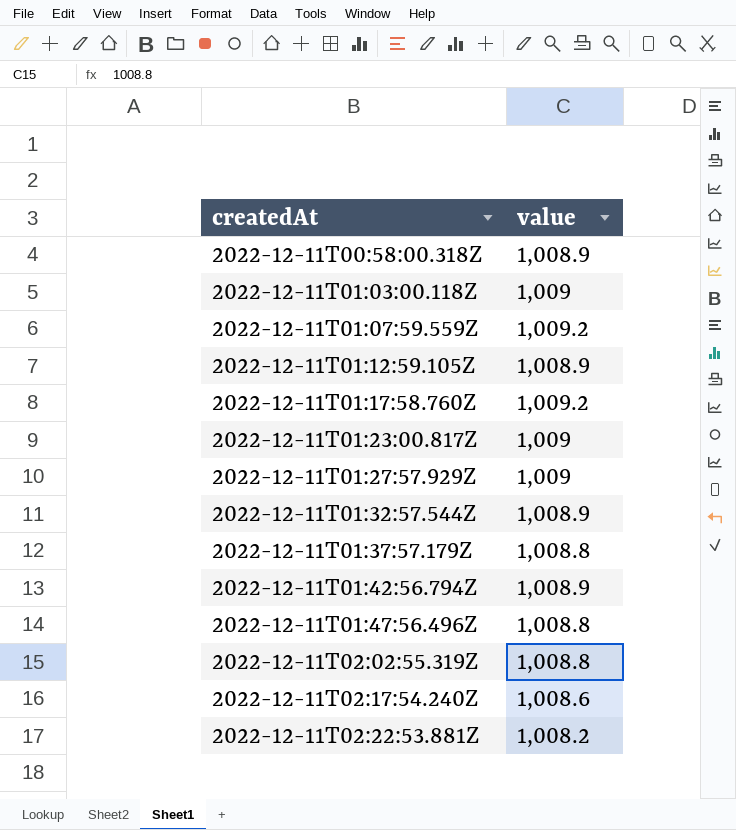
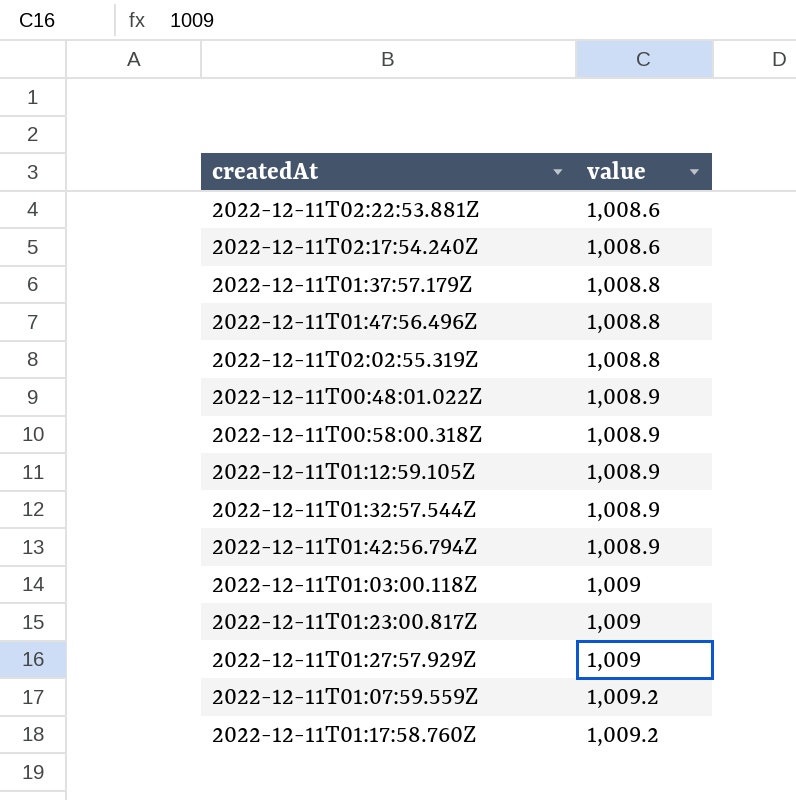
row order: createdAt ascending -> value ascending
2022-12-11T02:22:53.881Z | value: 1,008.2 -> 1,008.6
row 2022-12-11T00:48:01.022Z: none -> 1,008.9

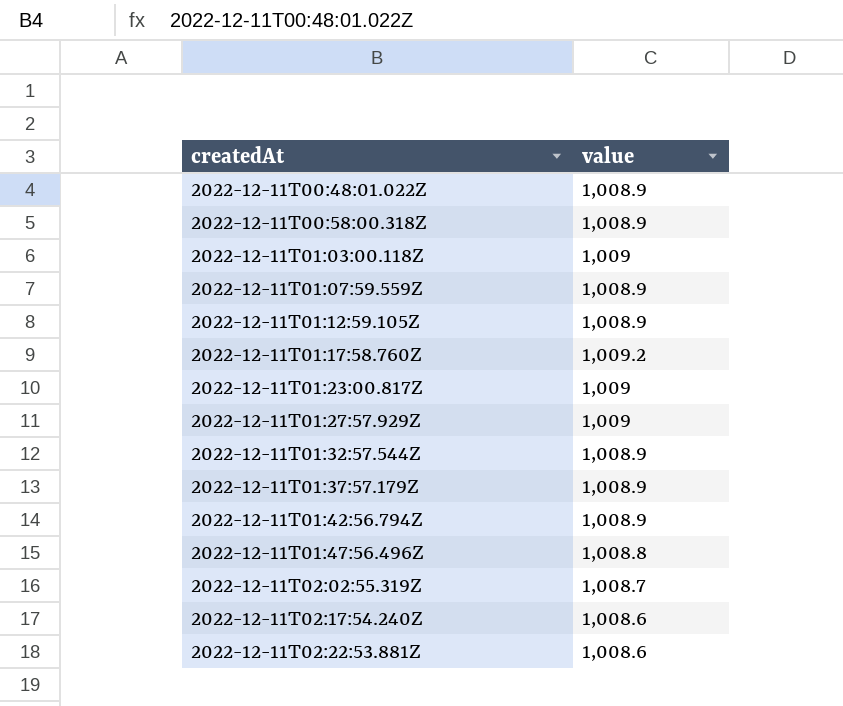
row order: value ascending -> createdAt ascending
2022-12-11T01:07:59.559Z | value: 1,009.2 -> 1,008.9
2022-12-11T01:37:57.179Z | value: 1,008.8 -> 1,008.9
2022-12-11T02:02:55.319Z | value: 1,008.8 -> 1,008.7

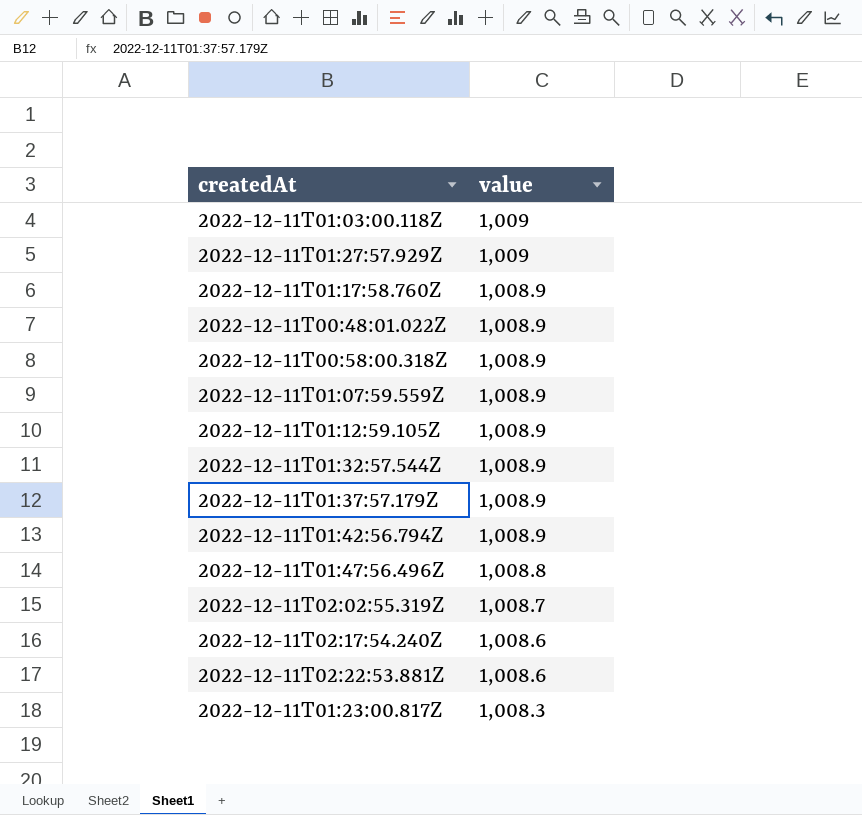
row order: createdAt ascending -> value descending
2022-12-11T01:17:58.760Z | value: 1,009.2 -> 1,008.9
2022-12-11T01:23:00.817Z | value: 1,009 -> 1,008.3

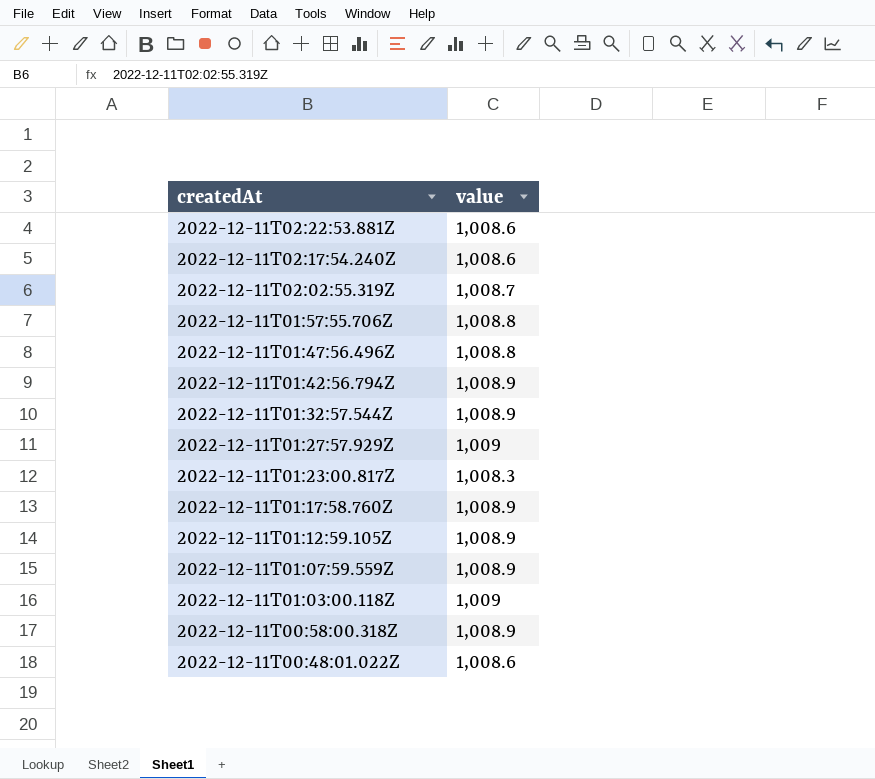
row order: value descending -> createdAt descending
row 2022-12-11T01:37:57.179Z: 1,008.9 -> none
row 2022-12-11T01:57:55.706Z: none -> 1,008.8
2022-12-11T00:48:01.022Z | value: 1,008.9 -> 1,008.6

